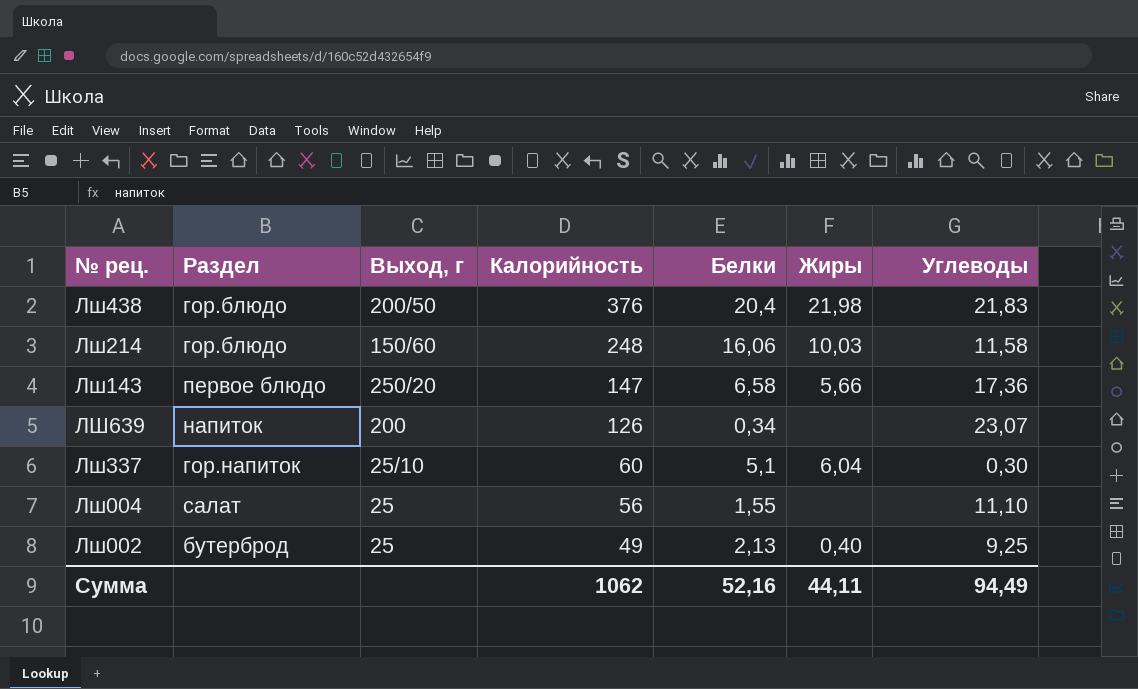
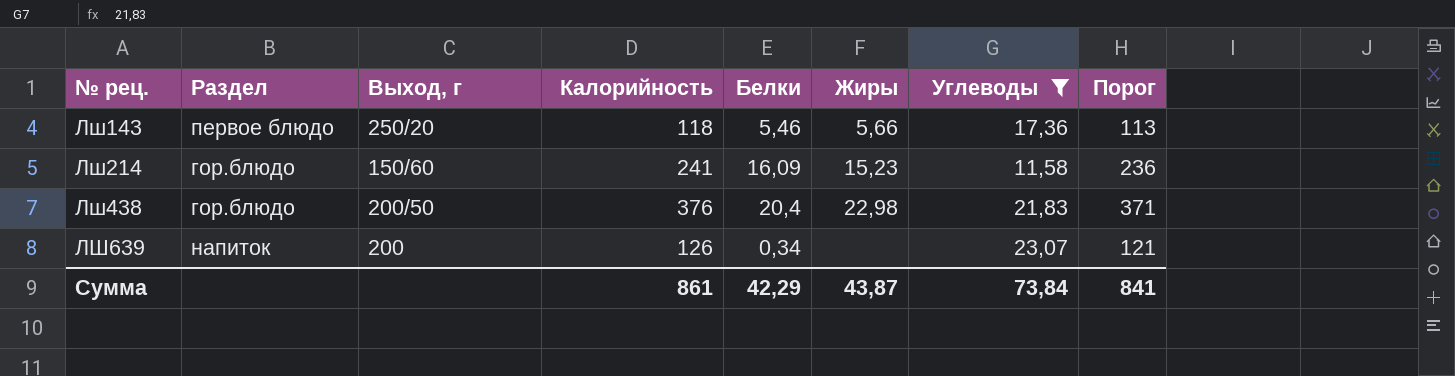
filter: none -> Углеводы >= 11,58
row order: Калорийность descending -> № рец. ascending
column Порог | formula: none -> [Калорийность] - 5
Лш143 | Калорийность: 147 -> 118
Лш143 | Белки: 6,58 -> 5,46
Лш214 | Калорийность: 248 -> 241
Лш214 | Белки: 16,06 -> 16,09
Лш214 | Жиры: 10,03 -> 15,23
Лш438 | Жиры: 21,98 -> 22,98
Сумма | Калорийность: 1062 -> 861
Сумма | Белки: 52,16 -> 42,29
Сумма | Жиры: 44,11 -> 43,87
Сумма | Углеводы: 94,49 -> 73,84

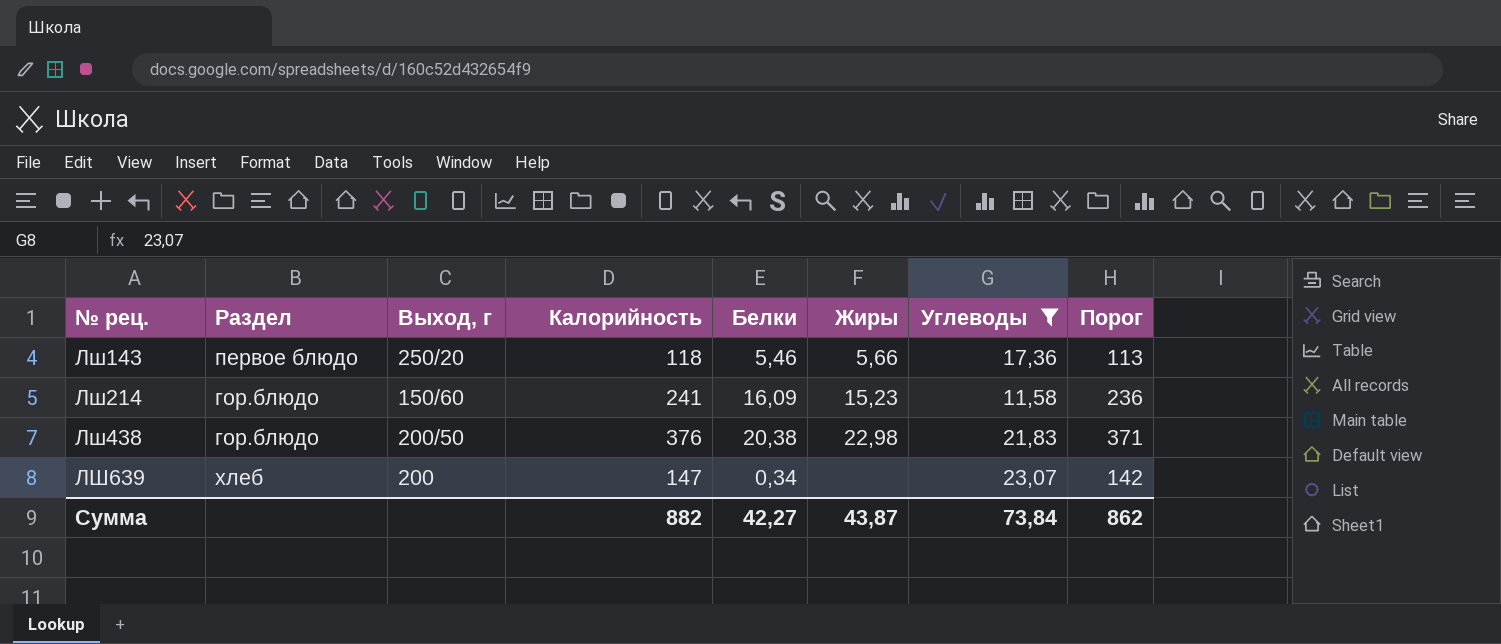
Лш438 | Белки: 20,4 -> 20,38
ЛШ639 | Раздел: напиток -> хлеб
ЛШ639 | Калорийность: 126 -> 147
ЛШ639 | Порог: 121 -> 142
Сумма | Калорийность: 861 -> 882
Сумма | Белки: 42,29 -> 42,27
Сумма | Порог: 841 -> 862

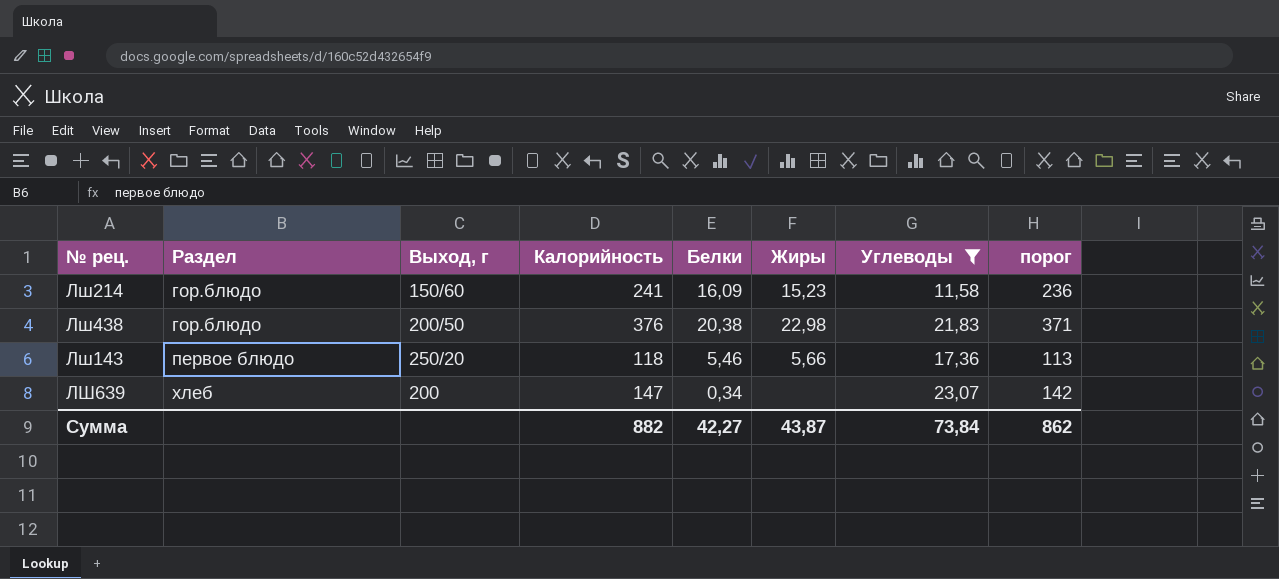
row order: № рец. ascending -> Раздел ascending
column name: Порог -> порог

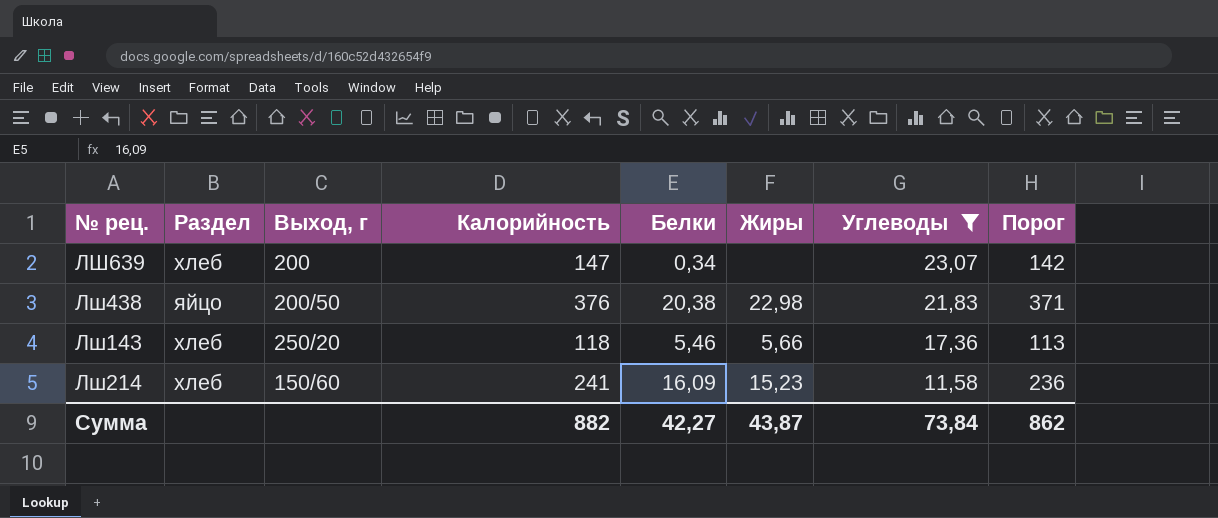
row order: Раздел ascending -> Углеводы descending
column name: порог -> Порог
Лш438 | Раздел: гор.блюдо -> яйцо
Лш143 | Раздел: первое блюдо -> хлеб
Лш214 | Раздел: гор.блюдо -> хлеб

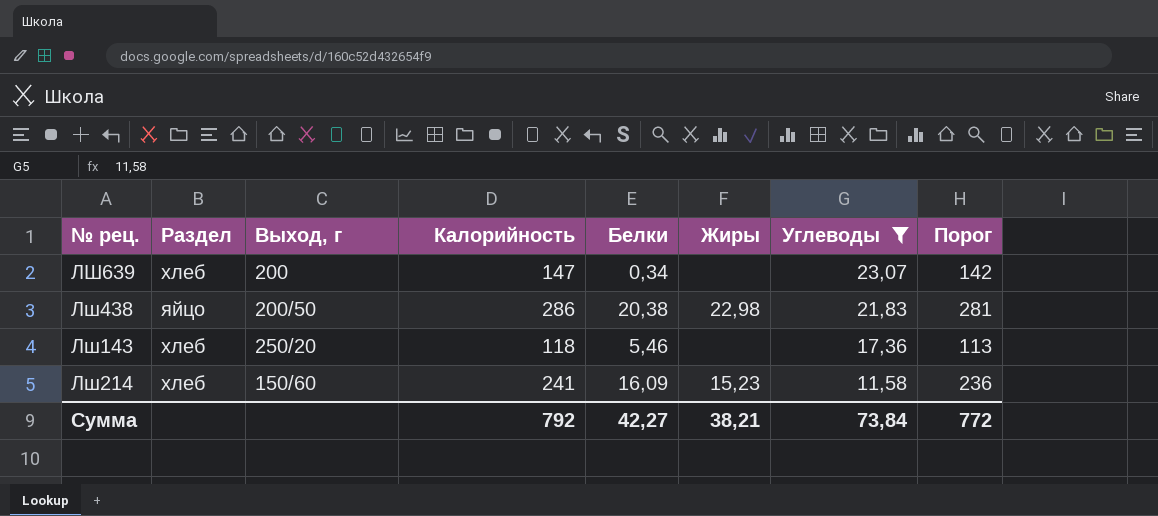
Лш438 | Калорийность: 376 -> 286
Лш438 | Порог: 371 -> 281
Лш143 | Жиры: 5,66 -> none
Сумма | Калорийность: 882 -> 792
Сумма | Жиры: 43,87 -> 38,21
Сумма | Порог: 862 -> 772

